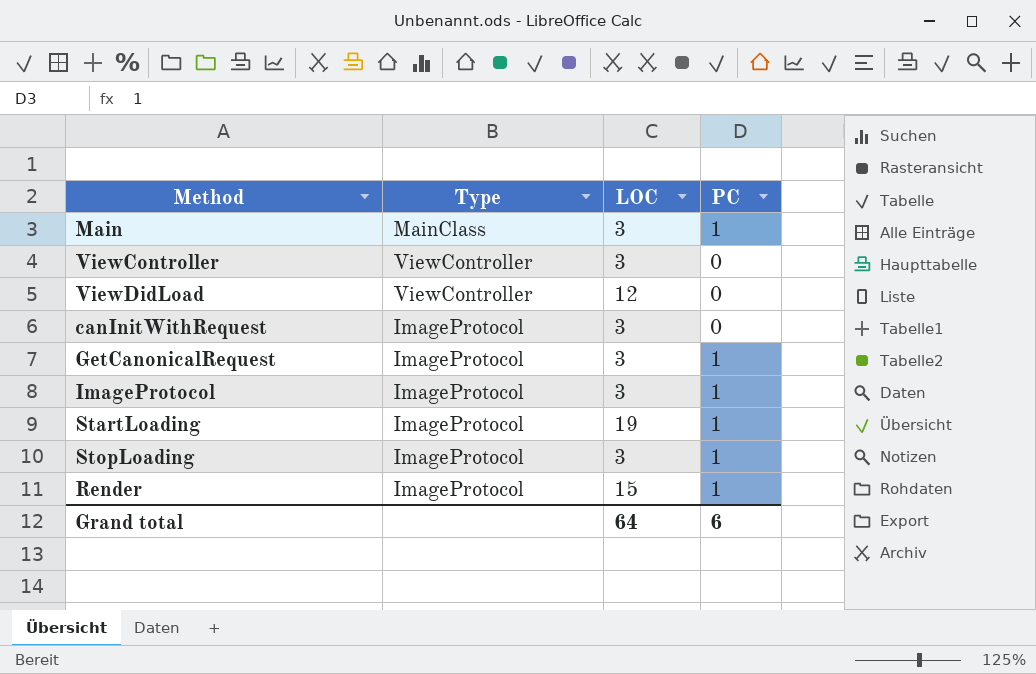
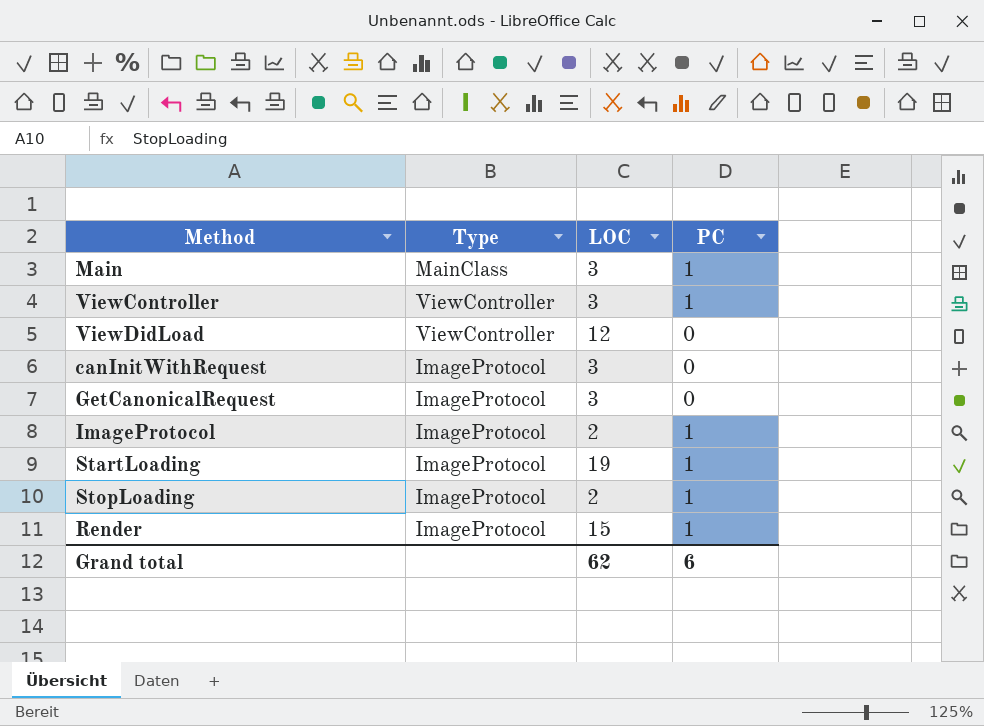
ViewController | PC: 0 -> 1
GetCanonicalRequest | PC: 1 -> 0
ImageProtocol | LOC: 3 -> 2
StopLoading | LOC: 3 -> 2
Grand total | LOC: 64 -> 62

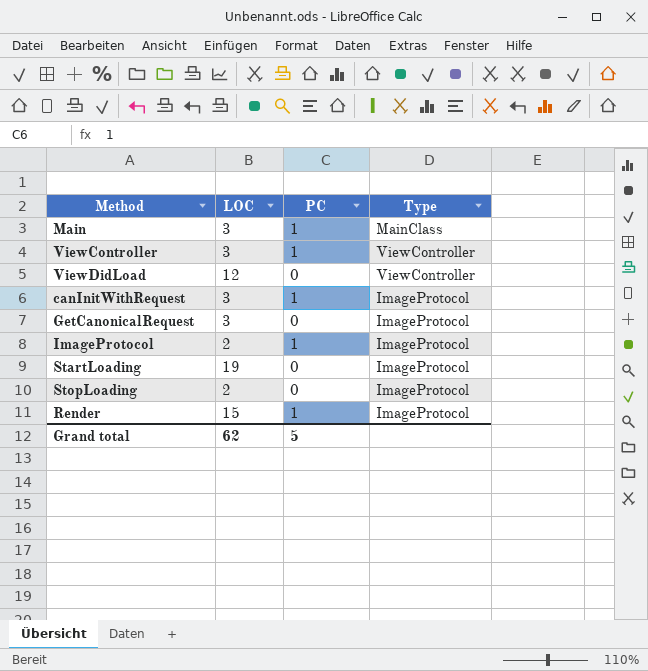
column Type | position: 2 -> 4
canInitWithRequest | PC: 0 -> 1
StartLoading | PC: 1 -> 0
StopLoading | PC: 1 -> 0
Grand total | PC: 6 -> 5

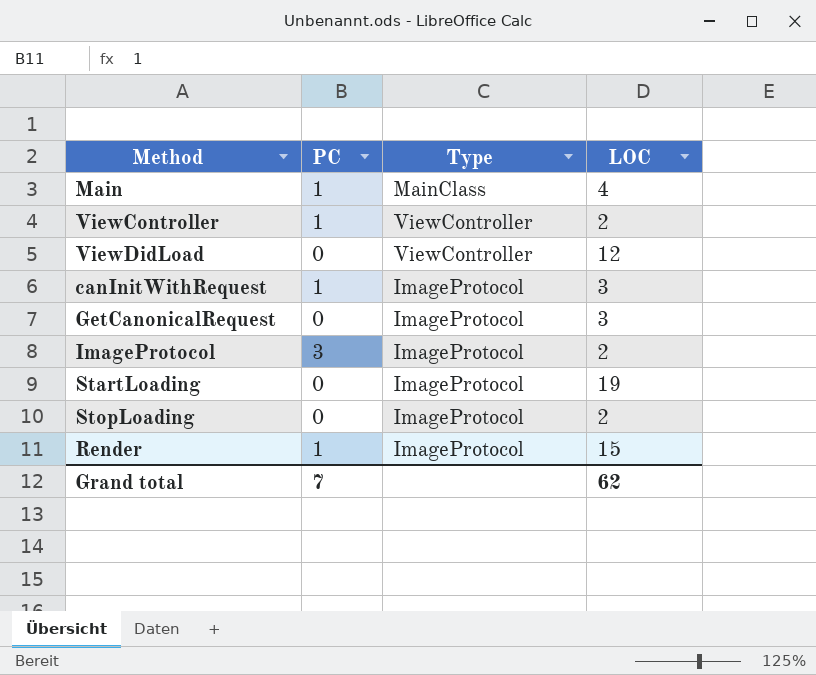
column LOC | position: 2 -> 4
Main | LOC: 3 -> 4
ViewController | LOC: 3 -> 2
ImageProtocol | PC: 1 -> 3
Grand total | PC: 5 -> 7

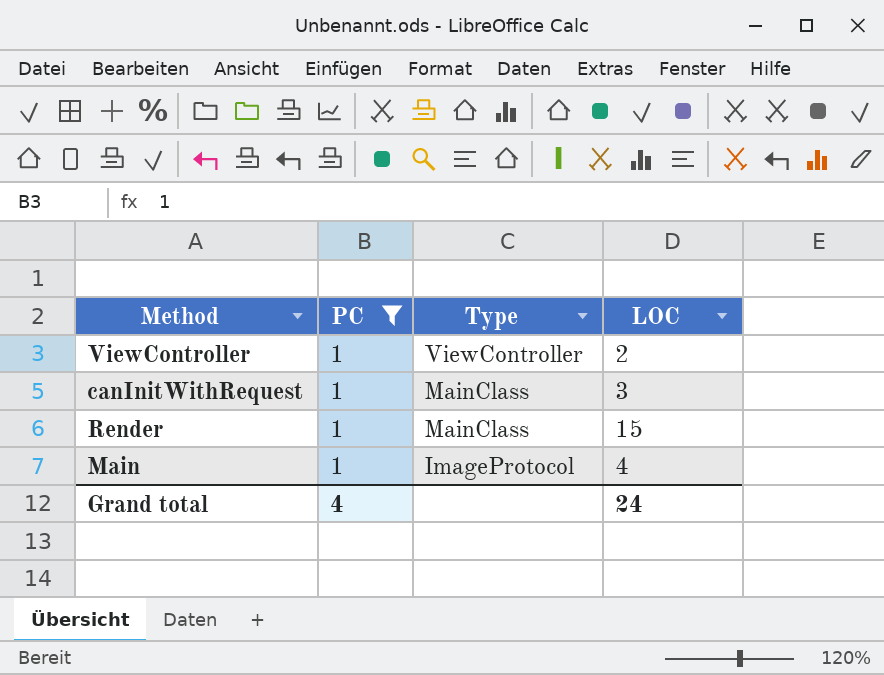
filter: none -> PC = 1
row order: none -> Type descending
canInitWithRequest | Type: ImageProtocol -> MainClass
Render | Type: ImageProtocol -> MainClass
Main | Type: MainClass -> ImageProtocol
Grand total | PC: 7 -> 4
Grand total | LOC: 62 -> 24

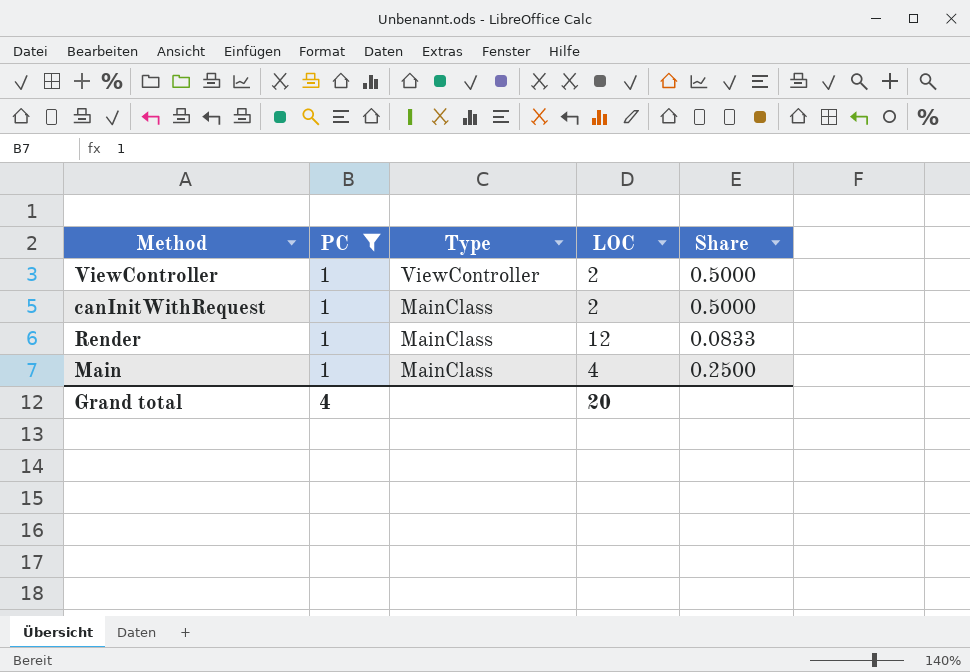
column Share | formula: none -> [PC] / [LOC]
canInitWithRequest | LOC: 3 -> 2
Render | LOC: 15 -> 12
Main | Type: ImageProtocol -> MainClass
Grand total | LOC: 24 -> 20

